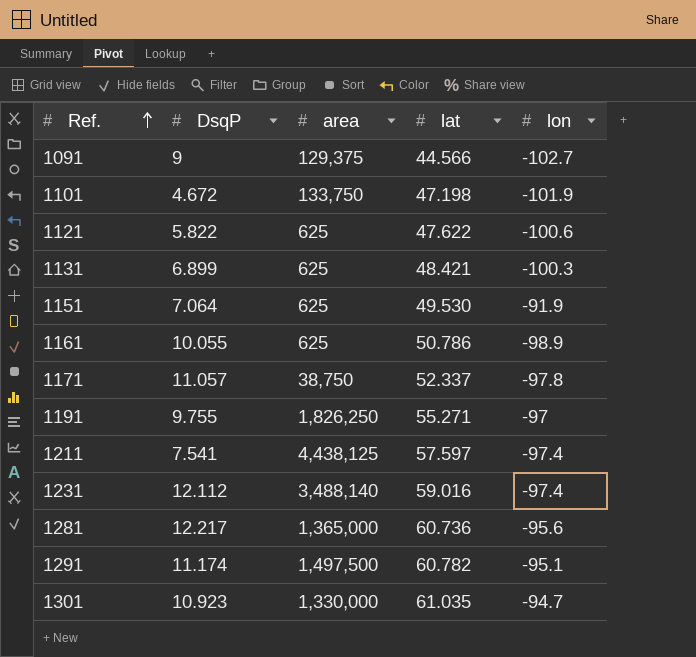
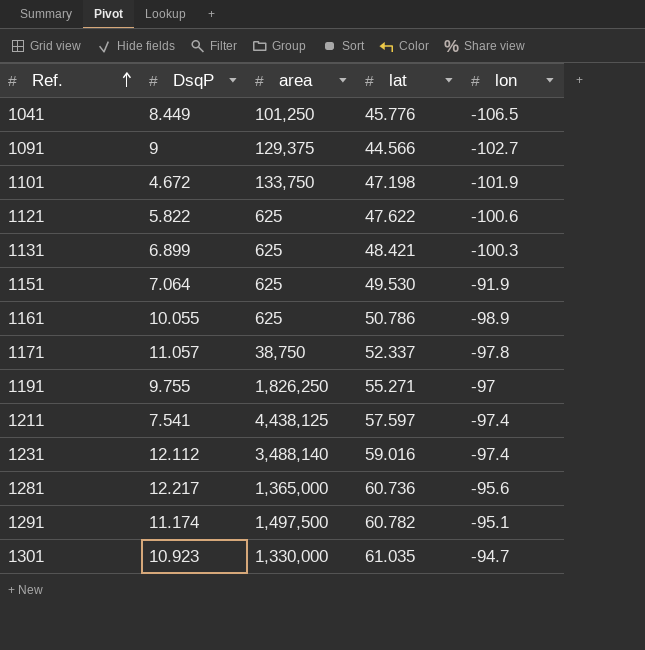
row 1041: none -> 8.449 | 101,250 | 45.776 | -106.5

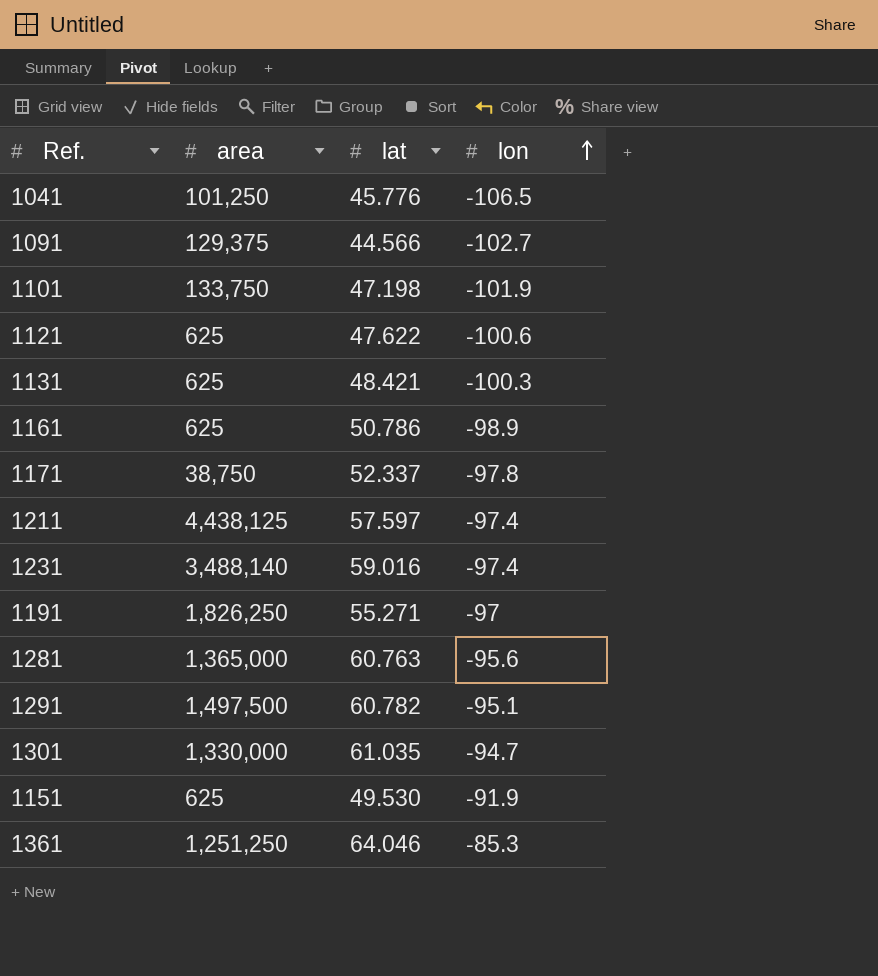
row order: Ref. ascending -> lon ascending
column DsqP | position: 2 -> none
1281 | lat: 60.736 -> 60.763
row 1361: none -> 1,251,250 | 64.046 | -85.3

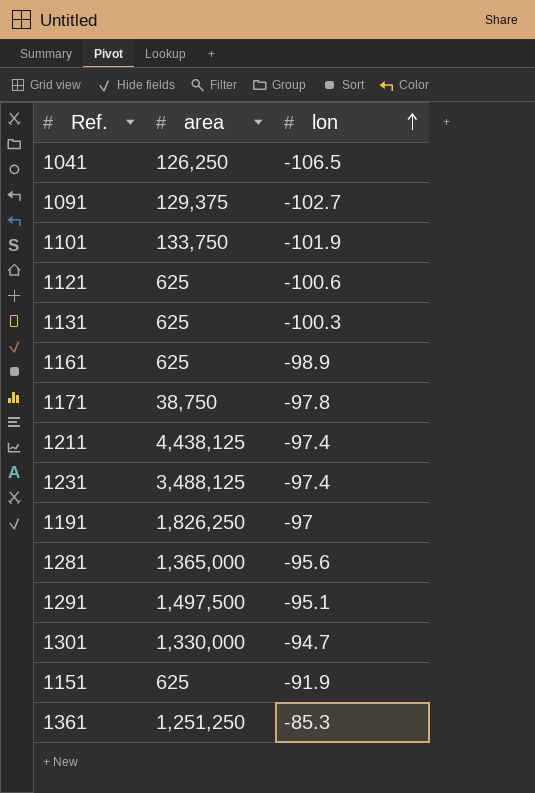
column lat | position: 3 -> none
1041 | area: 101,250 -> 126,250
1231 | area: 3,488,140 -> 3,488,125

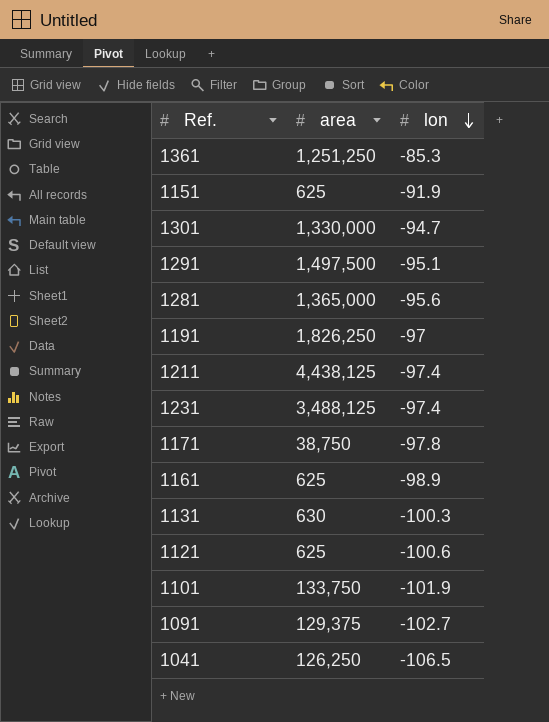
row order: lon ascending -> lon descending
1131 | area: 625 -> 630

